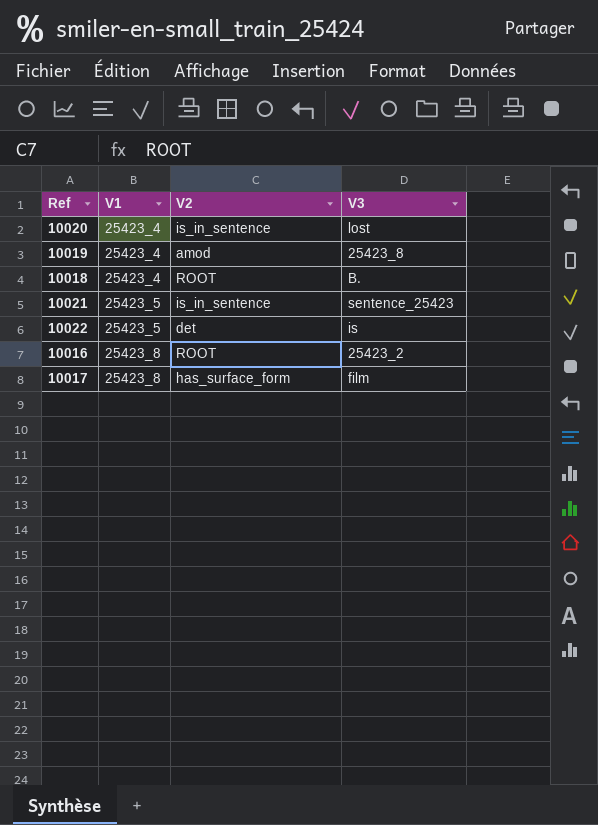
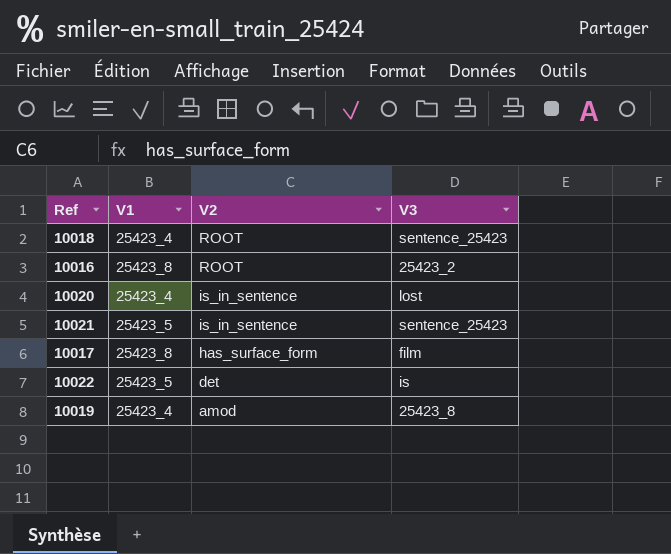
row order: V1 ascending -> V2 descending
10018 | V3: B. -> sentence_25423

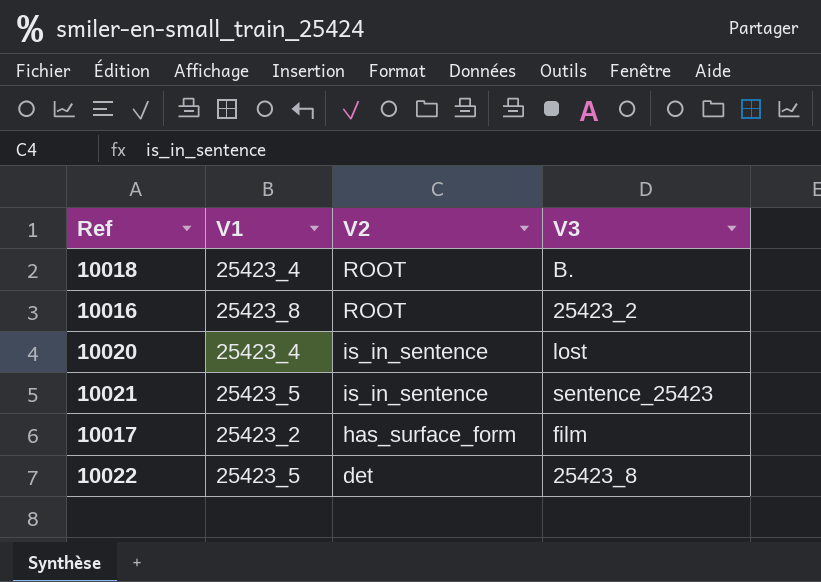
row 10019: 25423_4 | amod | 25423_8 -> none
10018 | V3: sentence_25423 -> B.
10017 | V1: 25423_8 -> 25423_2
10022 | V3: is -> 25423_8

